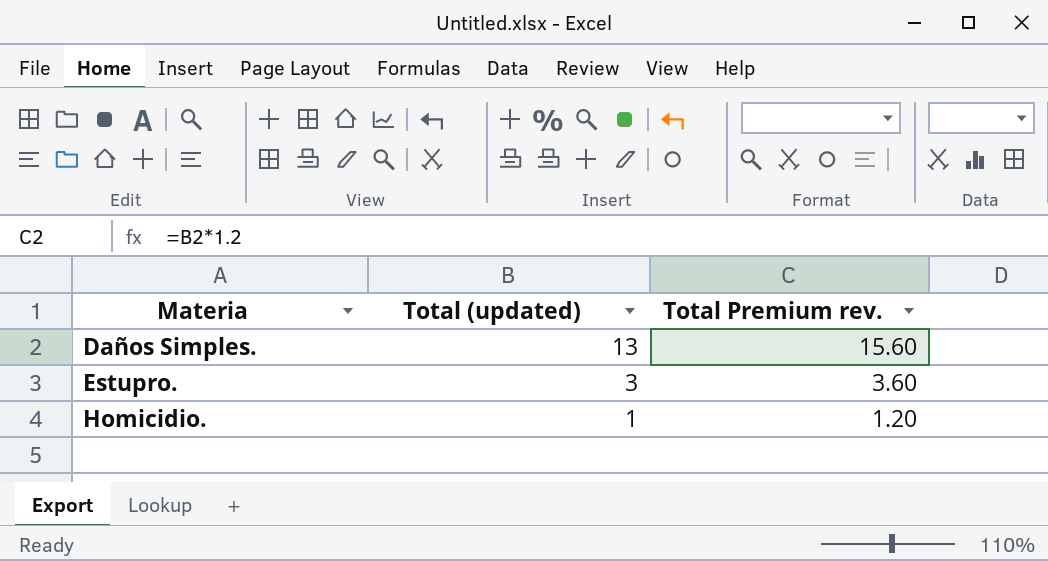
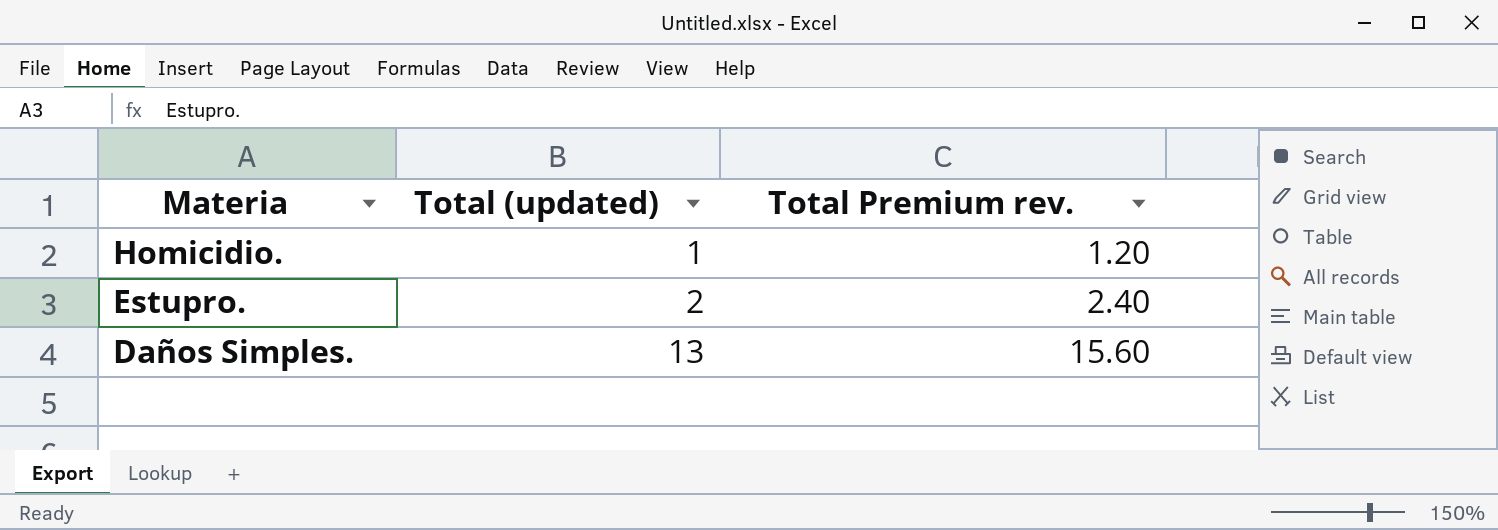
row order: Materia ascending -> Materia descending
Estupro. | Total (updated): 3 -> 2
Estupro. | Total Premium rev.: 3.60 -> 2.40

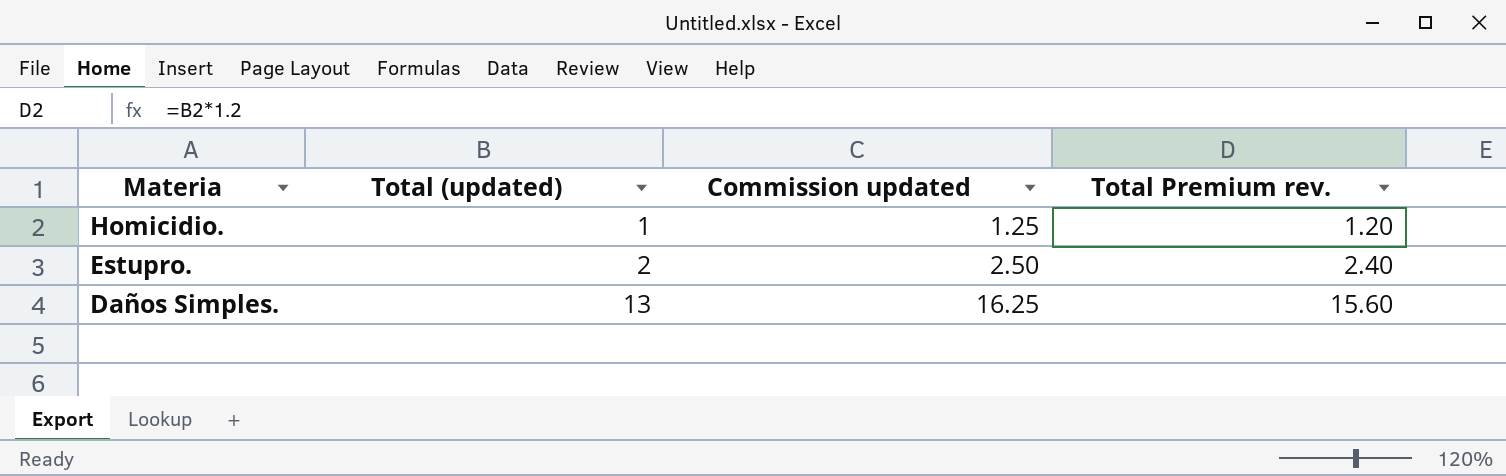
column Commission updated | formula: none -> [Total (updated)] * 1.25

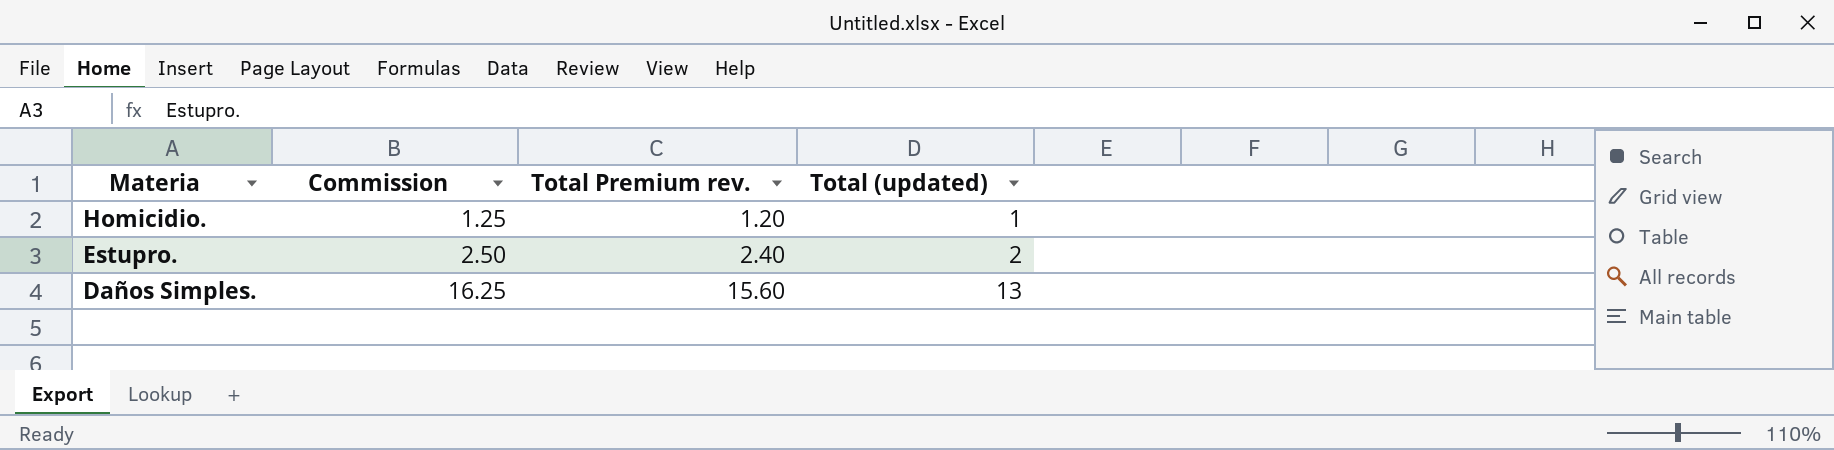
column name: Commission updated -> Commission
column Total (updated) | position: 2 -> 4

